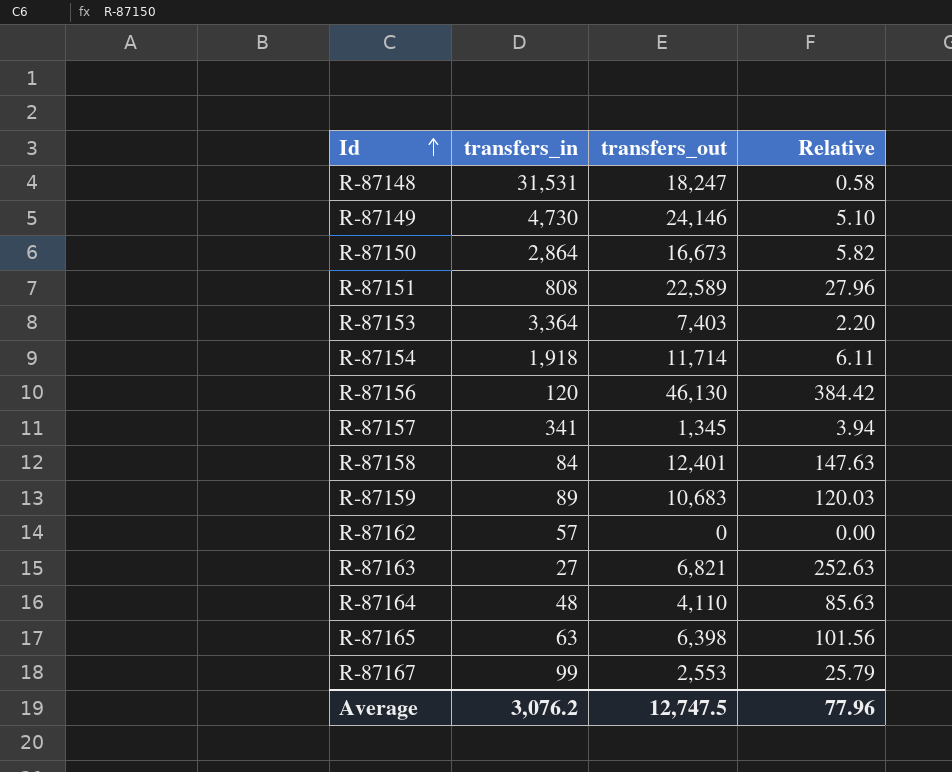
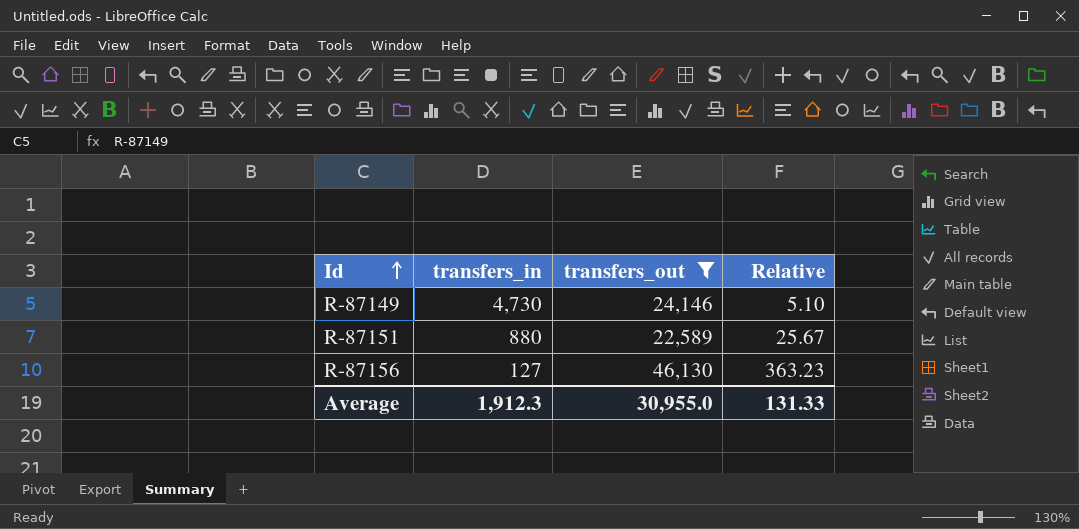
filter: none -> transfers_out >= 22,589
R-87151 | transfers_in: 808 -> 880
R-87151 | Relative: 27.96 -> 25.67
R-87156 | transfers_in: 120 -> 127
R-87156 | Relative: 384.42 -> 363.23
Average | transfers_in: 3,076.2 -> 1,912.3
Average | transfers_out: 12,747.5 -> 30,955.0
Average | Relative: 77.96 -> 131.33

